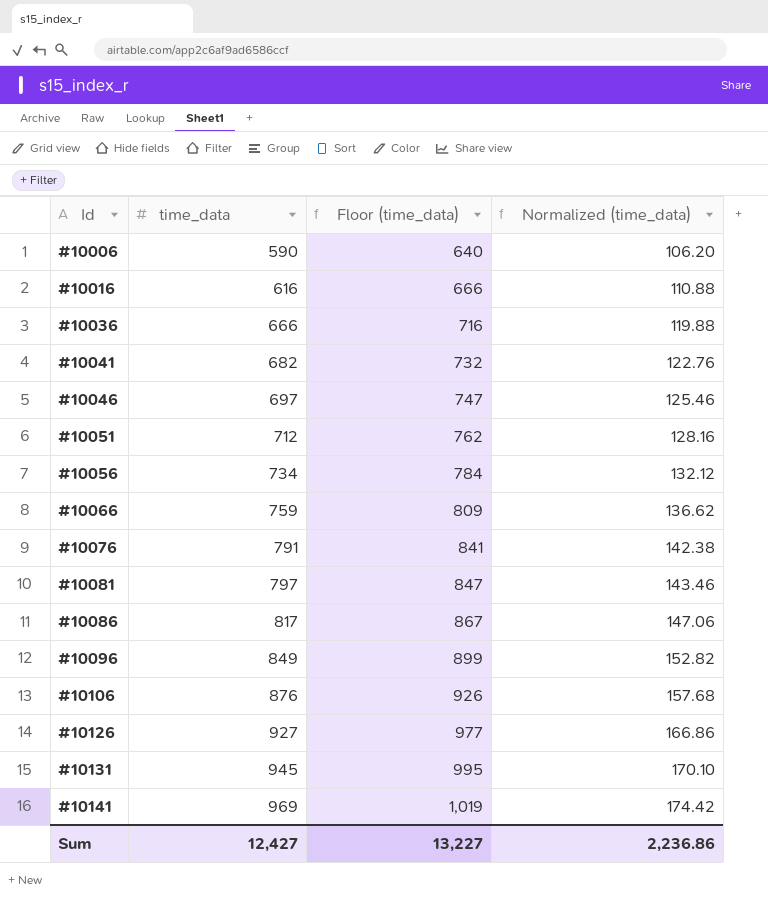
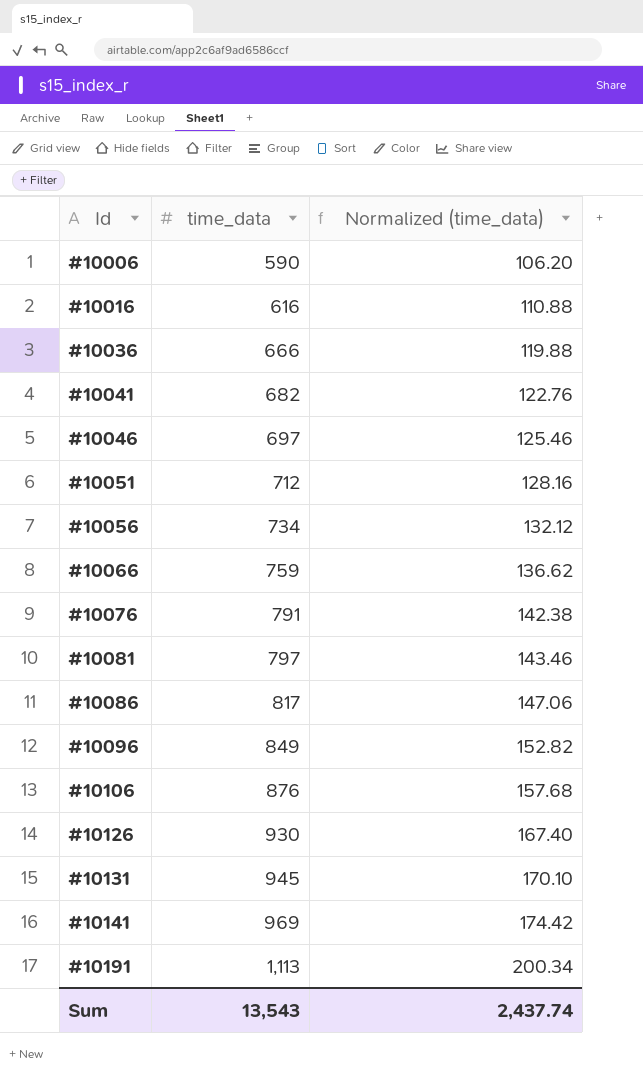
column Floor (time_data) | formula: [time_data] + 50 -> none
#10126 | time_data: 927 -> 930
#10126 | Normalized (time_data): 166.86 -> 167.40
row #10191: none -> 1,113 | 200.34
Sum | time_data: 12,427 -> 13,543
Sum | Normalized (time_data): 2,236.86 -> 2,437.74

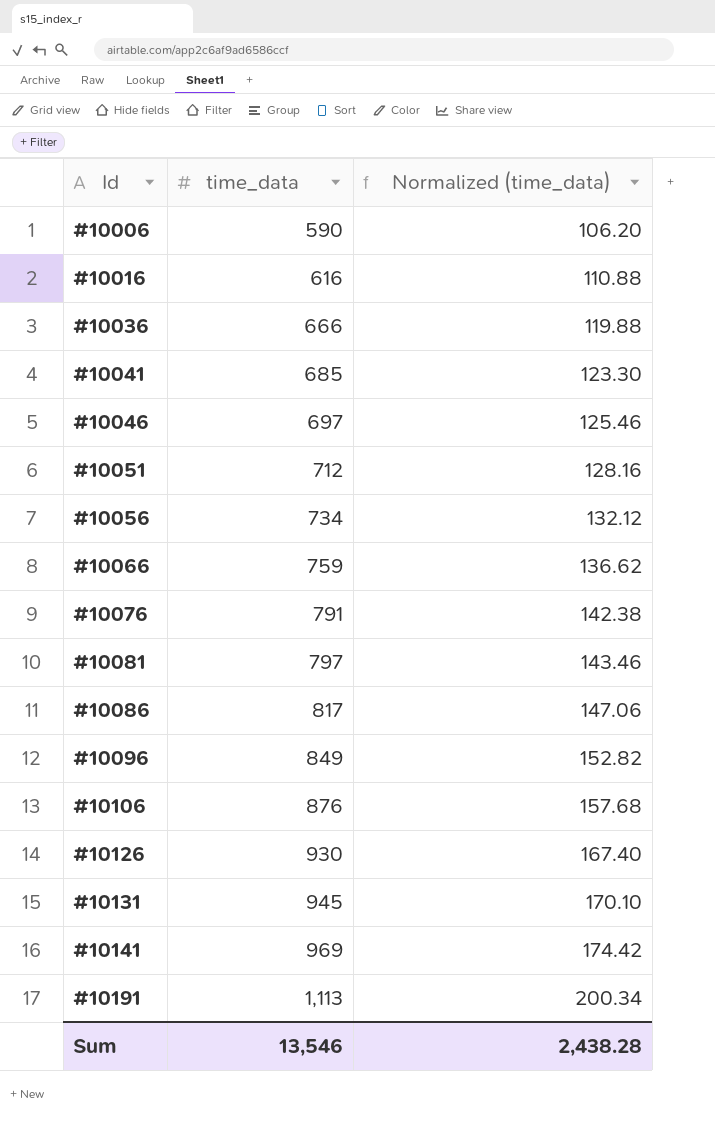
#10041 | time_data: 682 -> 685
#10041 | Normalized (time_data): 122.76 -> 123.30
Sum | time_data: 13,543 -> 13,546
Sum | Normalized (time_data): 2,437.74 -> 2,438.28

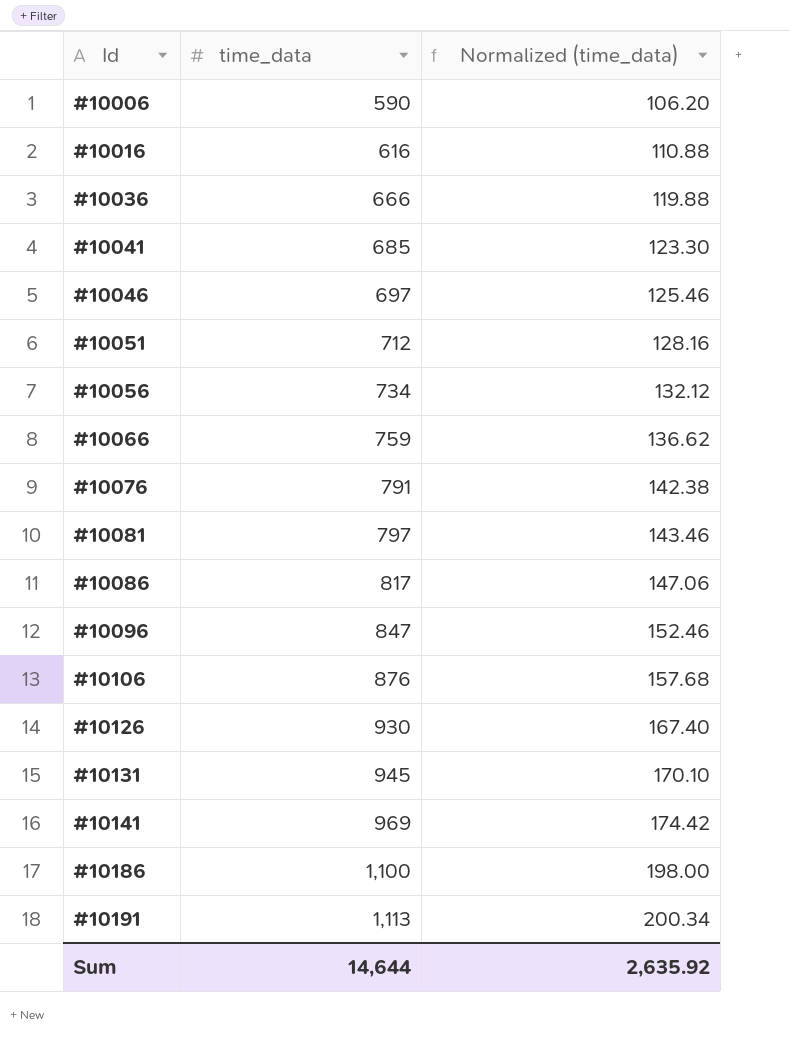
#10096 | time_data: 849 -> 847
#10096 | Normalized (time_data): 152.82 -> 152.46
row #10186: none -> 1,100 | 198.00
Sum | time_data: 13,546 -> 14,644
Sum | Normalized (time_data): 2,438.28 -> 2,635.92

